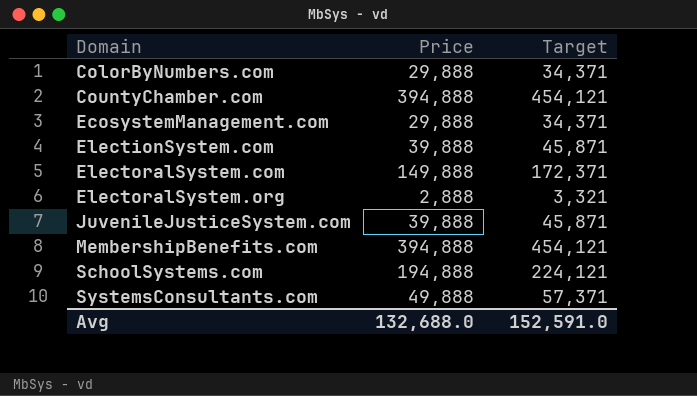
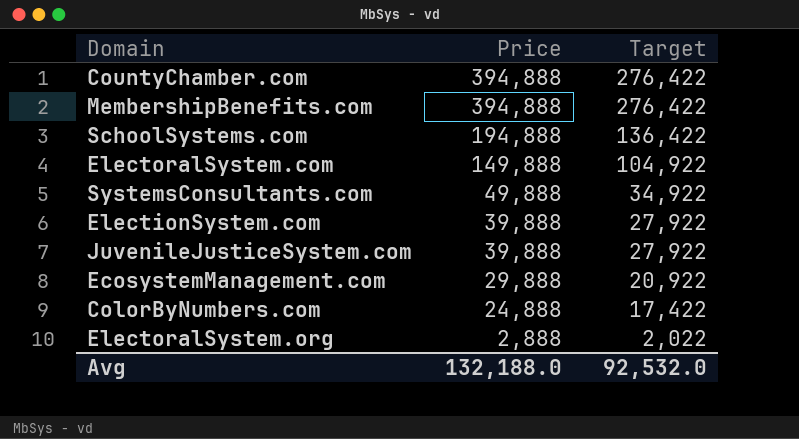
row order: Domain ascending -> Price descending
column Target | formula: [Price] * 1.15 -> [Price] * 0.7
ColorByNumbers.com | Price: 29,888 -> 24,888
Avg | Price: 132,688.0 -> 132,188.0
Avg | Target: 152,591.0 -> 92,532.0

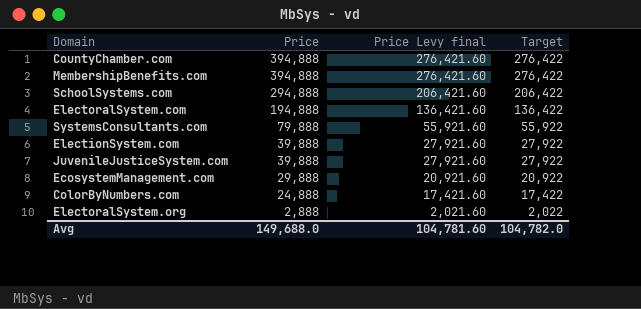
column Price Levy final | formula: none -> [Price] * 0.7
SchoolSystems.com | Price: 194,888 -> 294,888
SchoolSystems.com | Target: 136,422 -> 206,422
ElectoralSystem.com | Price: 149,888 -> 194,888
ElectoralSystem.com | Target: 104,922 -> 136,422
SystemsConsultants.com | Price: 49,888 -> 79,888
SystemsConsultants.com | Target: 34,922 -> 55,922
Avg | Price: 132,188.0 -> 149,688.0
Avg | Target: 92,532.0 -> 104,782.0

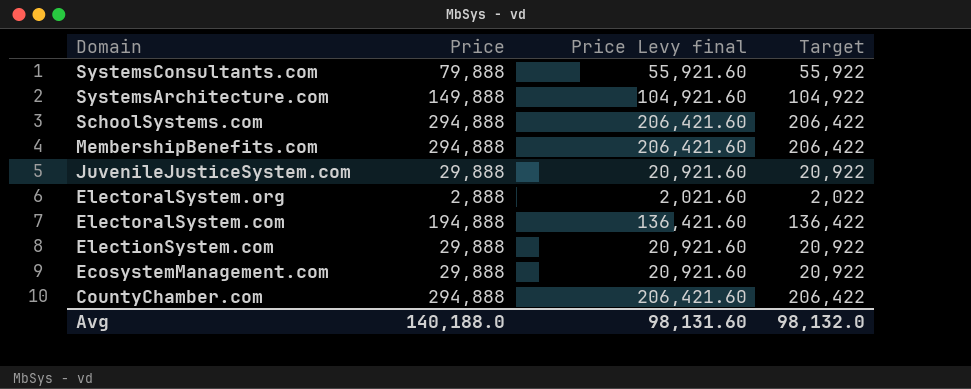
row order: Price descending -> Domain descending
row ColorByNumbers.com: 24,888 | 17,421.60 | 17,422 -> none
row SystemsArchitecture.com: none -> 149,888 | 104,921.60 | 104,922
MembershipBenefits.com | Price: 394,888 -> 294,888
MembershipBenefits.com | Price Levy final: 276,421.60 -> 206,421.60
MembershipBenefits.com | Target: 276,422 -> 206,422
JuvenileJusticeSystem.com | Price: 39,888 -> 29,888
JuvenileJusticeSystem.com | Price Levy final: 27,921.60 -> 20,921.60
JuvenileJusticeSystem.com | Target: 27,922 -> 20,922
ElectionSystem.com | Price: 39,888 -> 29,888
ElectionSystem.com | Price Levy final: 27,921.60 -> 20,921.60
ElectionSystem.com | Target: 27,922 -> 20,922
CountyChamber.com | Price: 394,888 -> 294,888
CountyChamber.com | Price Levy final: 276,421.60 -> 206,421.60
CountyChamber.com | Target: 276,422 -> 206,422
Avg | Price: 149,688.0 -> 140,188.0
Avg | Price Levy final: 104,781.60 -> 98,131.60
Avg | Target: 104,782.0 -> 98,132.0

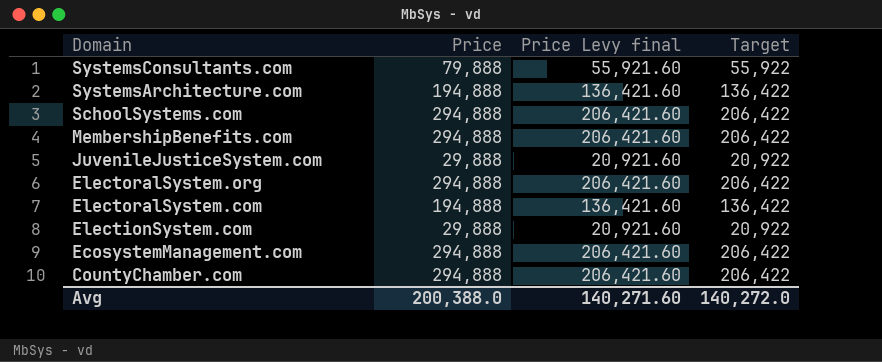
SystemsArchitecture.com | Price: 149,888 -> 194,888
SystemsArchitecture.com | Price Levy final: 104,921.60 -> 136,421.60
SystemsArchitecture.com | Target: 104,922 -> 136,422
ElectoralSystem.org | Price: 2,888 -> 294,888
ElectoralSystem.org | Price Levy final: 2,021.60 -> 206,421.60
ElectoralSystem.org | Target: 2,022 -> 206,422
EcosystemManagement.com | Price: 29,888 -> 294,888
EcosystemManagement.com | Price Levy final: 20,921.60 -> 206,421.60
EcosystemManagement.com | Target: 20,922 -> 206,422
Avg | Price: 140,188.0 -> 200,388.0
Avg | Price Levy final: 98,131.60 -> 140,271.60
Avg | Target: 98,132.0 -> 140,272.0

